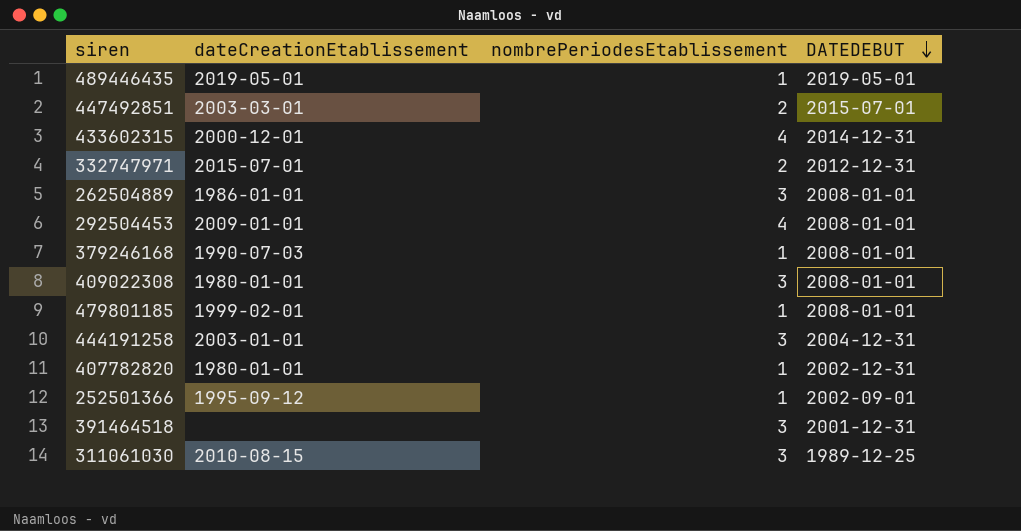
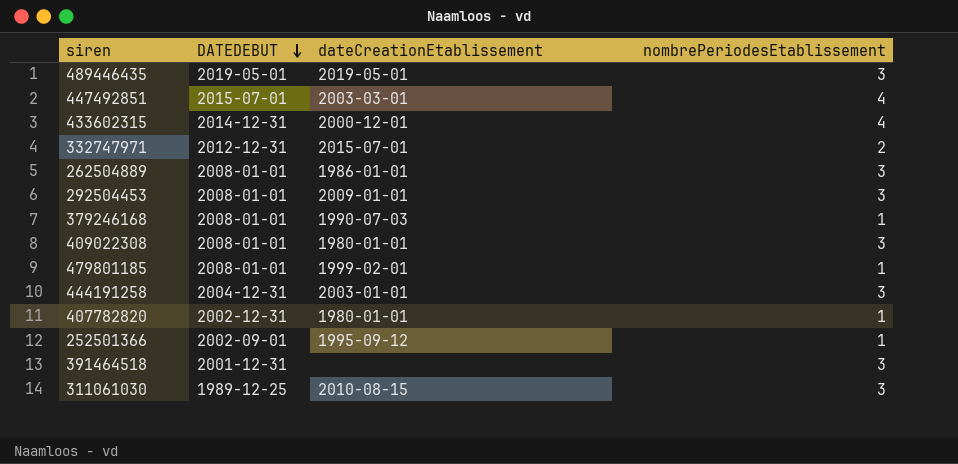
column DATEDEBUT | position: 4 -> 2
489446435 | nombrePeriodesEtablissement: 1 -> 3
447492851 | nombrePeriodesEtablissement: 2 -> 4
292504453 | nombrePeriodesEtablissement: 4 -> 3

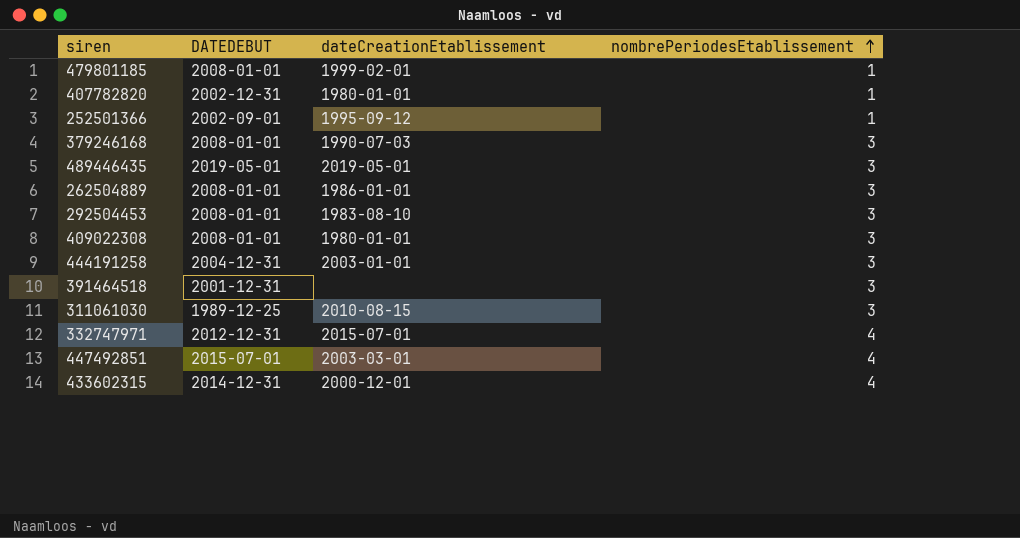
row order: DATEDEBUT descending -> nombrePeriodesEtablissement ascending
379246168 | nombrePeriodesEtablissement: 1 -> 3
292504453 | dateCreationEtablissement: 2009-01-01 -> 1983-08-10
332747971 | nombrePeriodesEtablissement: 2 -> 4

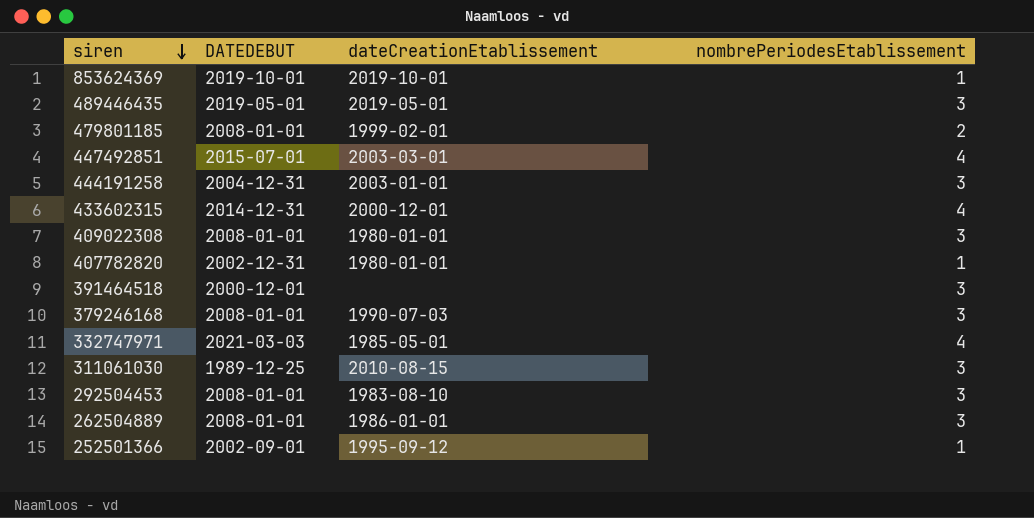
row order: nombrePeriodesEtablissement ascending -> siren descending
row 853624369: none -> 2019-10-01 | 2019-10-01 | 1
479801185 | nombrePeriodesEtablissement: 1 -> 2
391464518 | DATEDEBUT: 2001-12-31 -> 2000-12-01
332747971 | DATEDEBUT: 2012-12-31 -> 2021-03-03
332747971 | dateCreationEtablissement: 2015-07-01 -> 1985-05-01

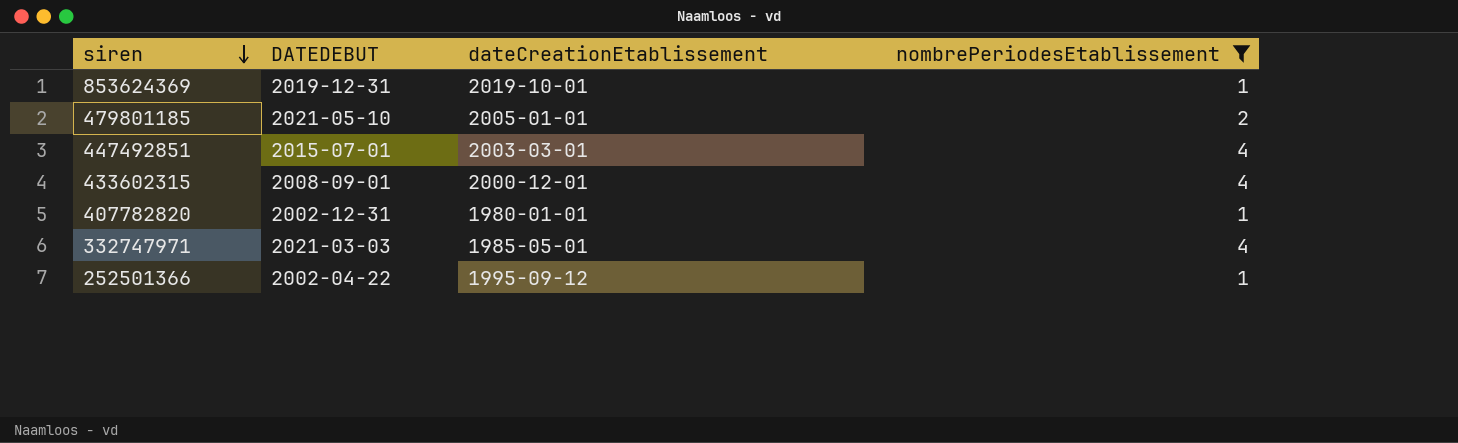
filter: none -> nombrePeriodesEtablissement != 3
853624369 | DATEDEBUT: 2019-10-01 -> 2019-12-31
479801185 | DATEDEBUT: 2008-01-01 -> 2021-05-10
479801185 | dateCreationEtablissement: 1999-02-01 -> 2005-01-01
433602315 | DATEDEBUT: 2014-12-31 -> 2008-09-01
252501366 | DATEDEBUT: 2002-09-01 -> 2002-04-22

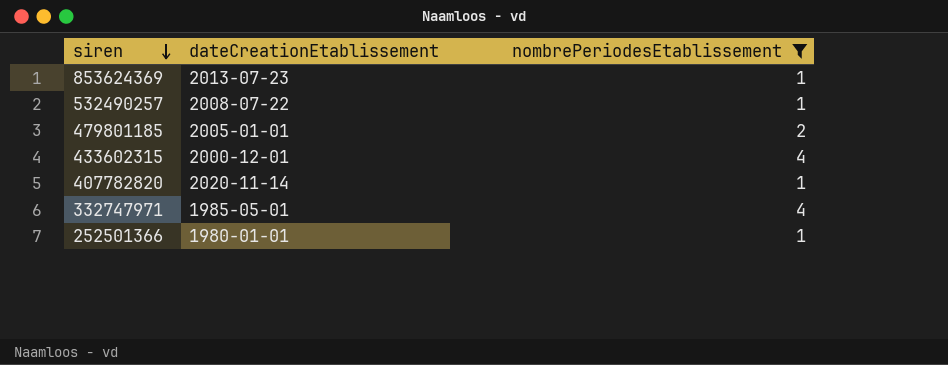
column DATEDEBUT | position: 2 -> none
row 447492851: 2015-07-01 | 2003-03-01 | 4 -> none
853624369 | dateCreationEtablissement: 2019-10-01 -> 2013-07-23
row 532490257: none -> 2008-07-22 | 1
407782820 | dateCreationEtablissement: 1980-01-01 -> 2020-11-14
252501366 | dateCreationEtablissement: 1995-09-12 -> 1980-01-01

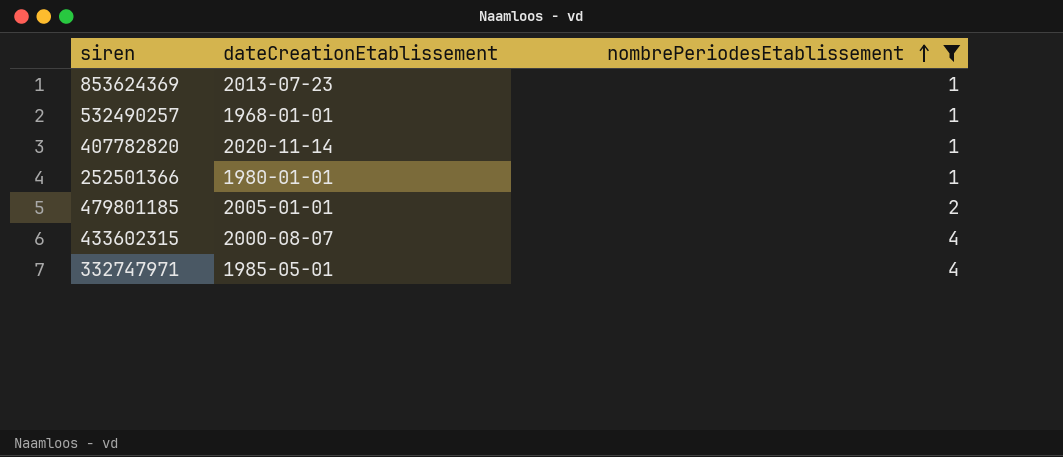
row order: siren descending -> nombrePeriodesEtablissement ascending
532490257 | dateCreationEtablissement: 2008-07-22 -> 1968-01-01
433602315 | dateCreationEtablissement: 2000-12-01 -> 2000-08-07

